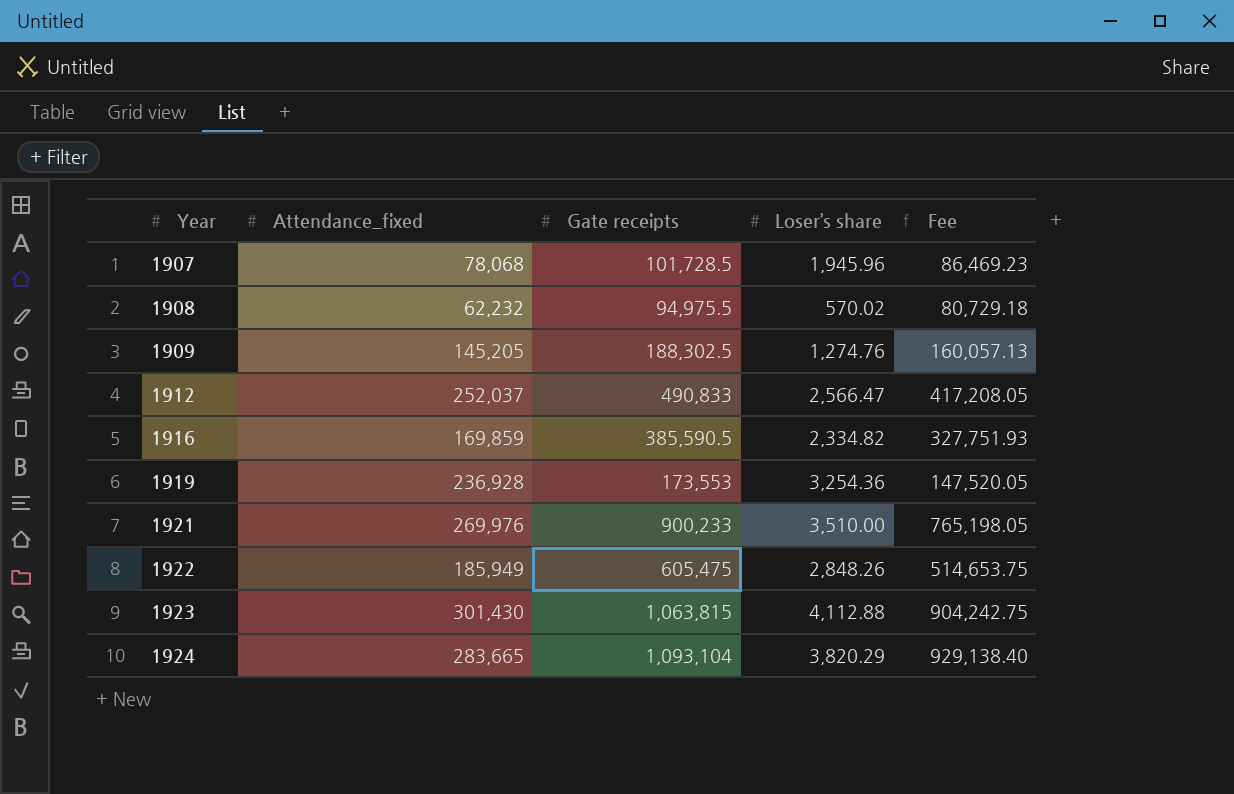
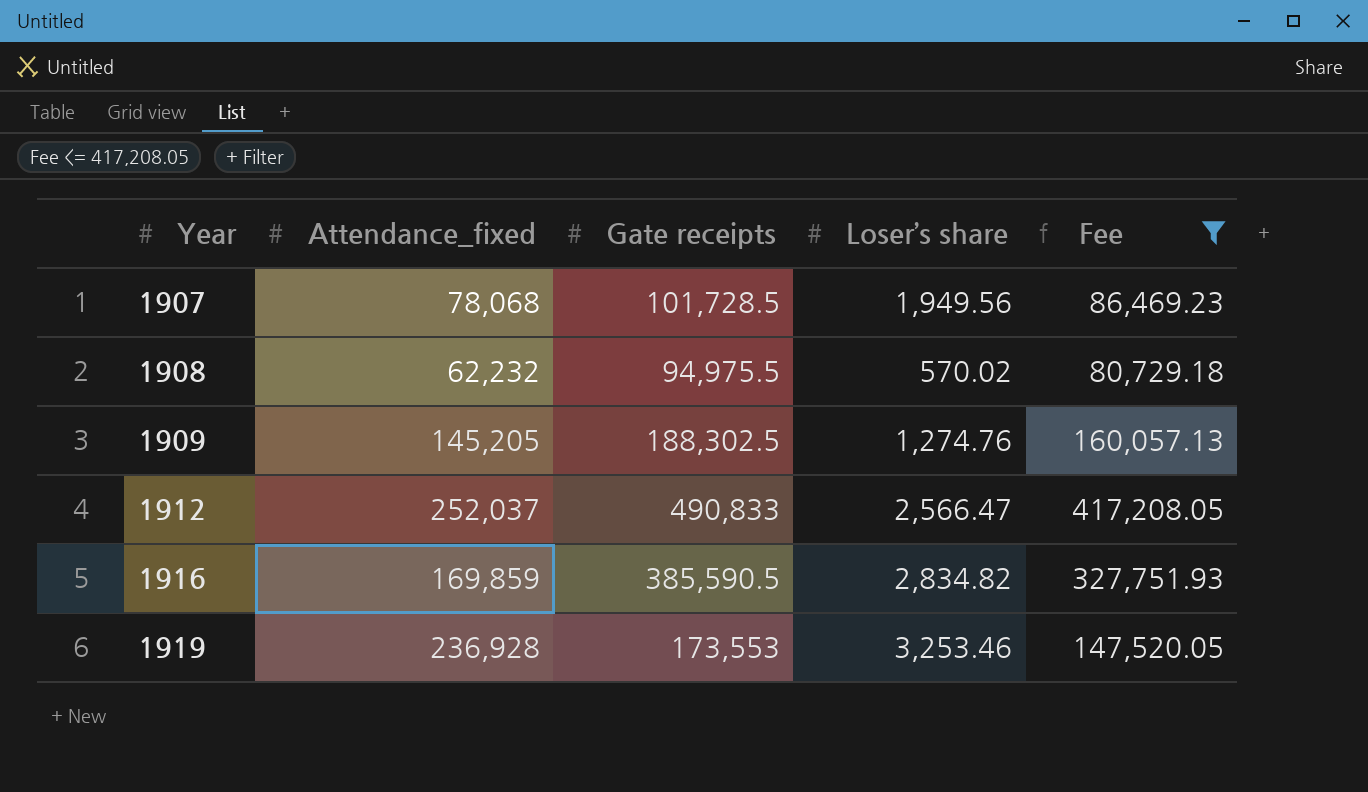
filter: none -> Fee <= 417,208.05
1907 | Loser’s share: 1,945.96 -> 1,949.56
1916 | Loser’s share: 2,334.82 -> 2,834.82
1919 | Loser’s share: 3,254.36 -> 3,253.46

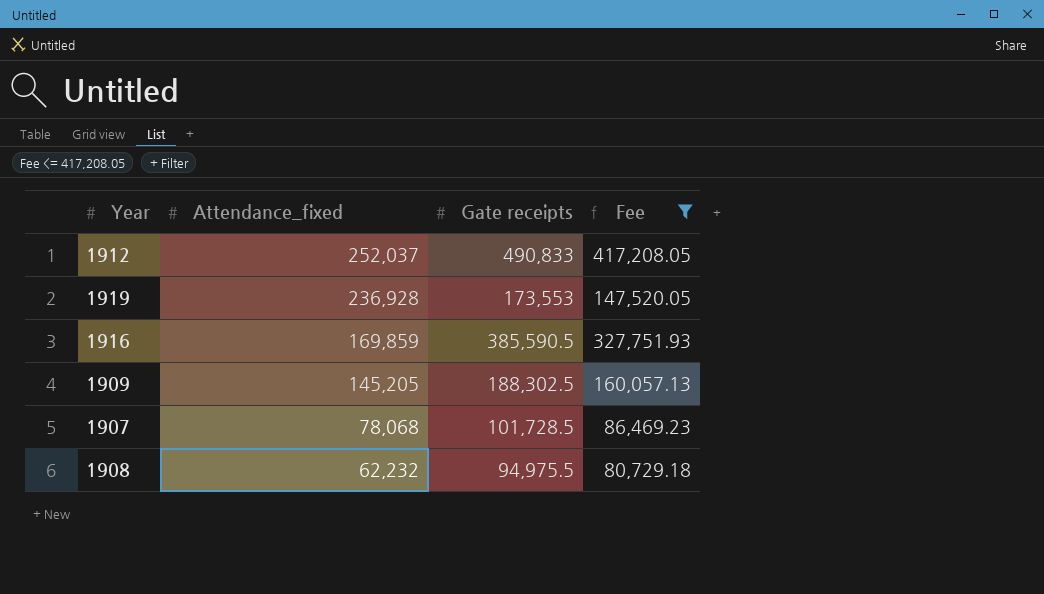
row order: Year ascending -> Attendance_fixed descending
column Loser’s share | position: 4 -> none

